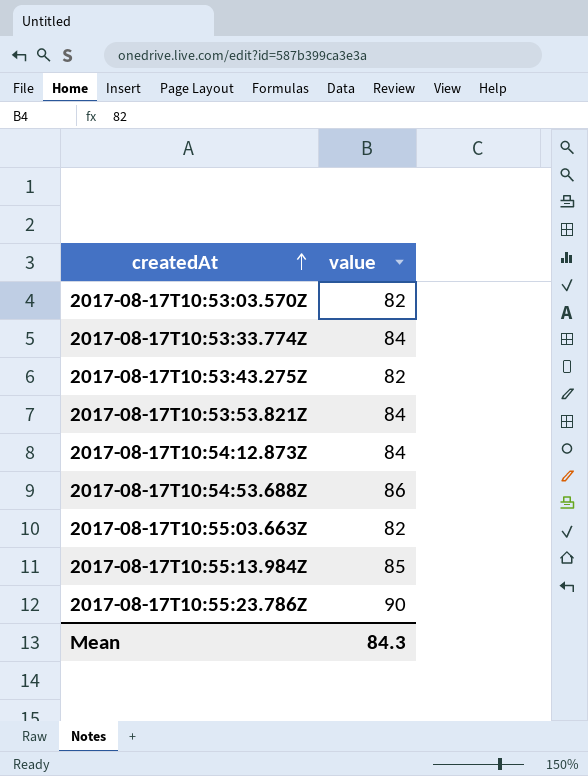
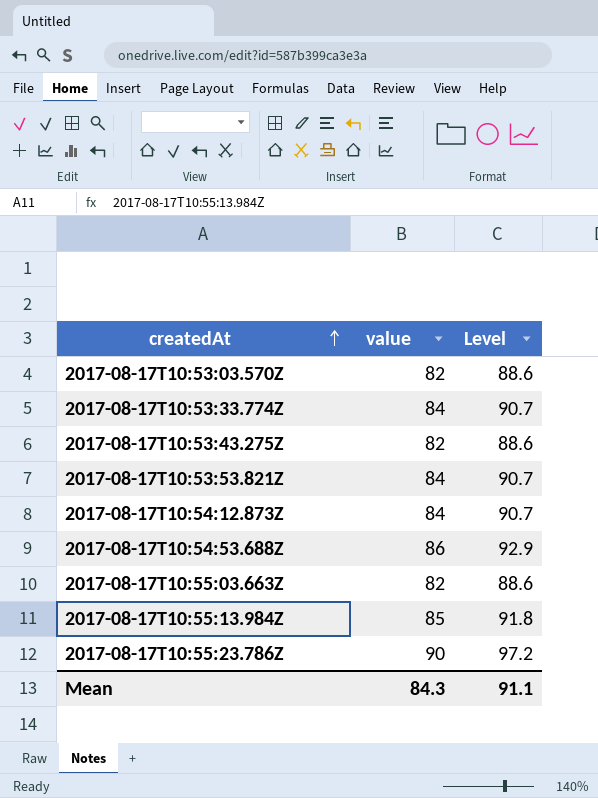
column Level | formula: none -> [value] * 1.08

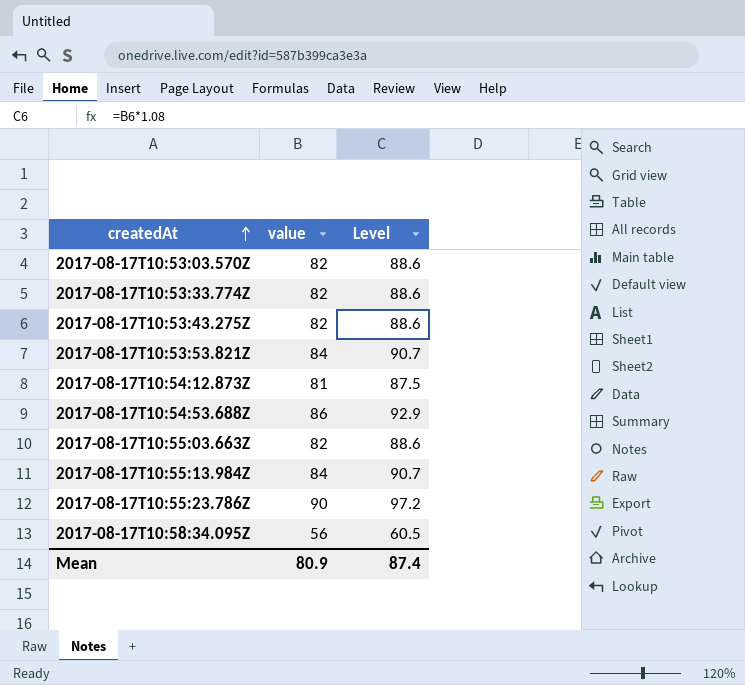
2017-08-17T10:53:33.774Z | value: 84 -> 82
2017-08-17T10:53:33.774Z | Level: 90.7 -> 88.6
2017-08-17T10:54:12.873Z | value: 84 -> 81
2017-08-17T10:54:12.873Z | Level: 90.7 -> 87.5
2017-08-17T10:55:13.984Z | value: 85 -> 84
2017-08-17T10:55:13.984Z | Level: 91.8 -> 90.7
row 2017-08-17T10:58:34.095Z: none -> 56 | 60.5
Mean | value: 84.3 -> 80.9
Mean | Level: 91.1 -> 87.4

